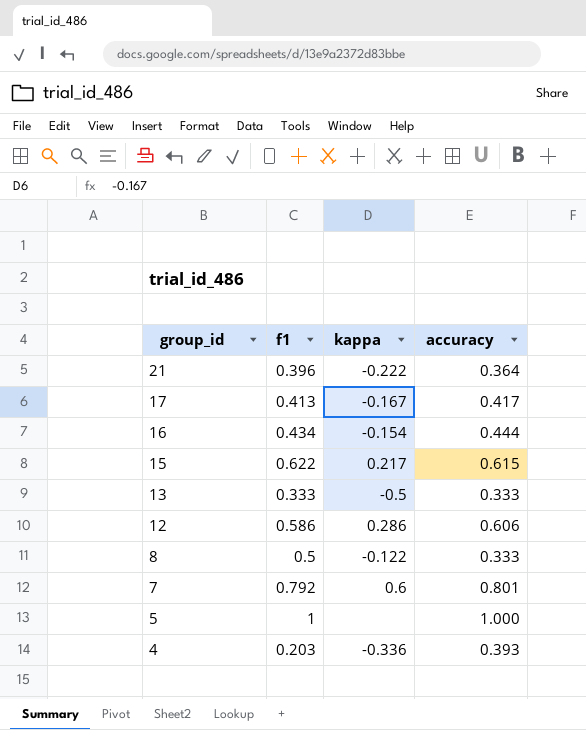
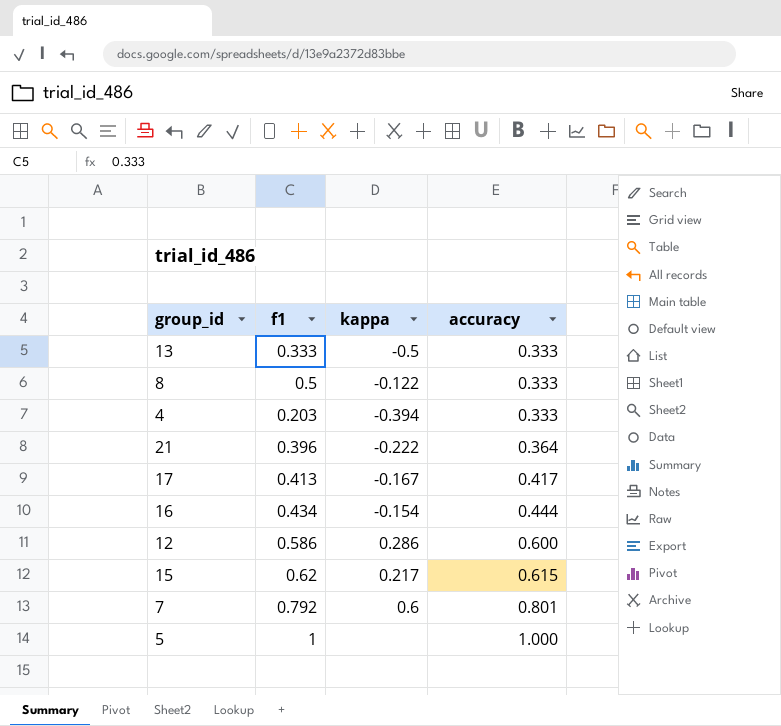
row order: group_id descending -> accuracy ascending
4 | kappa: -0.336 -> -0.394
4 | accuracy: 0.393 -> 0.333
12 | accuracy: 0.606 -> 0.600
15 | f1: 0.622 -> 0.62

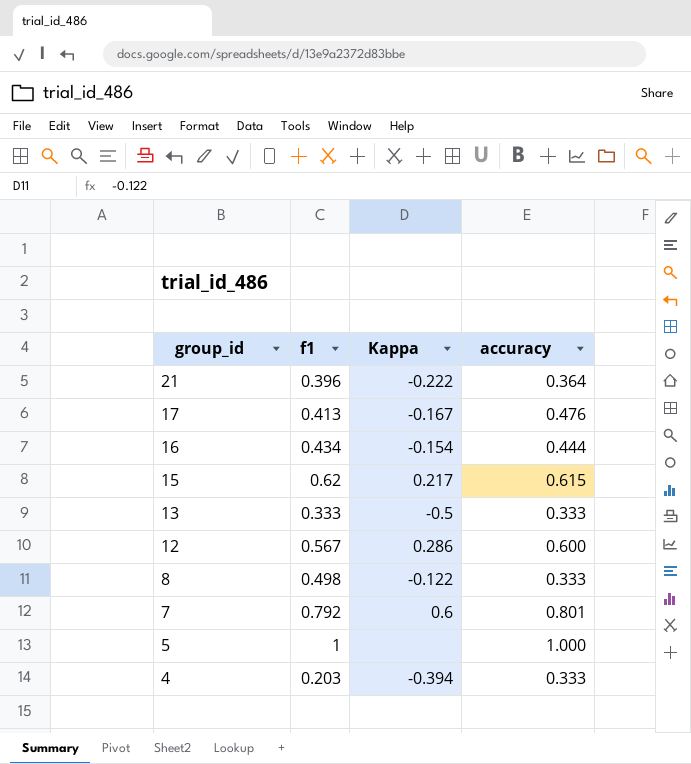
row order: accuracy ascending -> group_id descending
column name: kappa -> Kappa
17 | accuracy: 0.417 -> 0.476
12 | f1: 0.586 -> 0.567
8 | f1: 0.5 -> 0.498

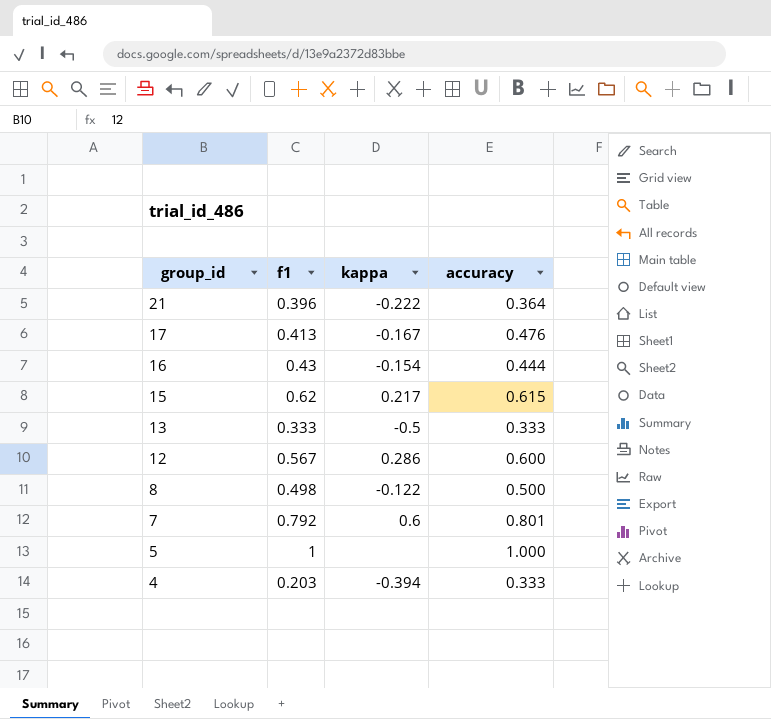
column name: Kappa -> kappa
16 | f1: 0.434 -> 0.43
8 | accuracy: 0.333 -> 0.500

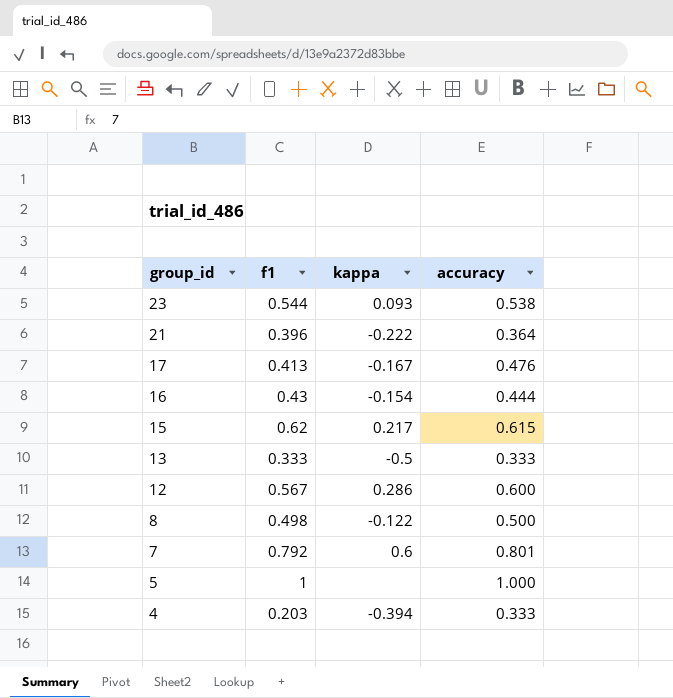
row 23: none -> 0.544 | 0.093 | 0.538

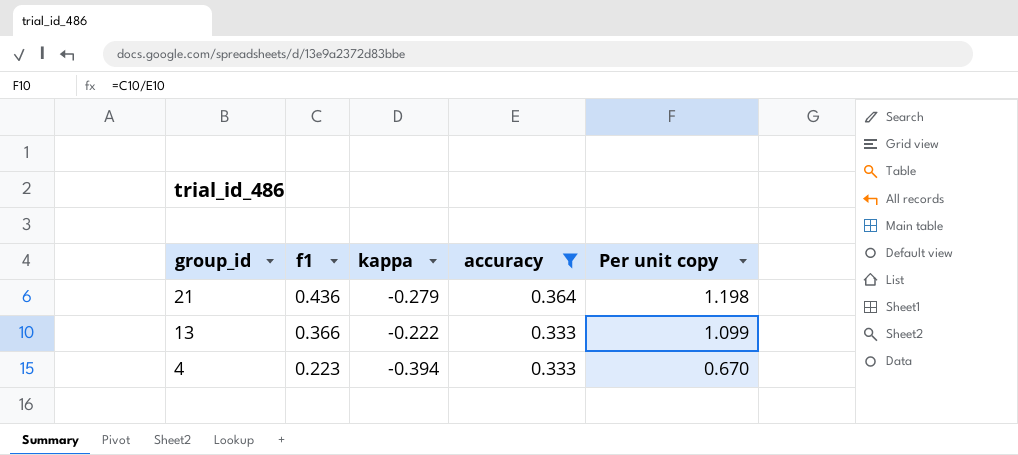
filter: none -> accuracy <= 0.364
column Per unit copy | formula: none -> [f1] / [accuracy]
21 | f1: 0.396 -> 0.436
21 | kappa: -0.222 -> -0.279
13 | f1: 0.333 -> 0.366
13 | kappa: -0.5 -> -0.222
4 | f1: 0.203 -> 0.223

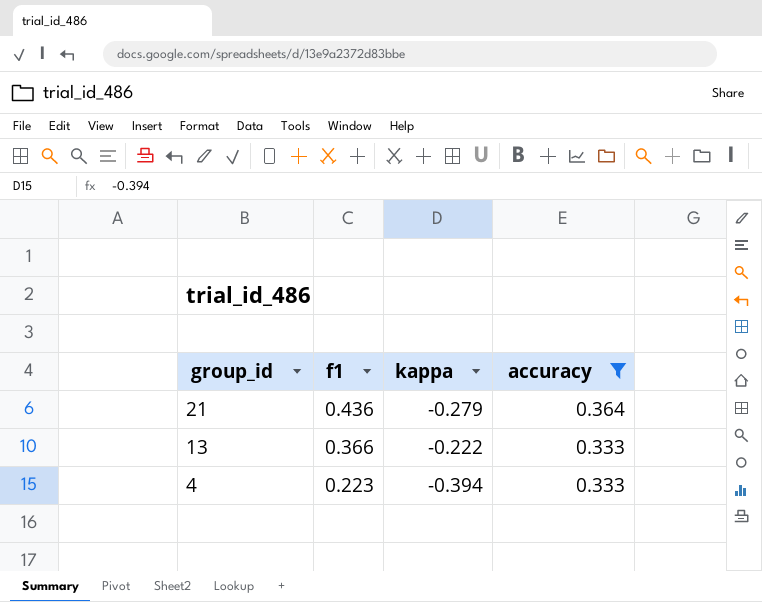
column Per unit copy | formula: [f1] / [accuracy] -> none

